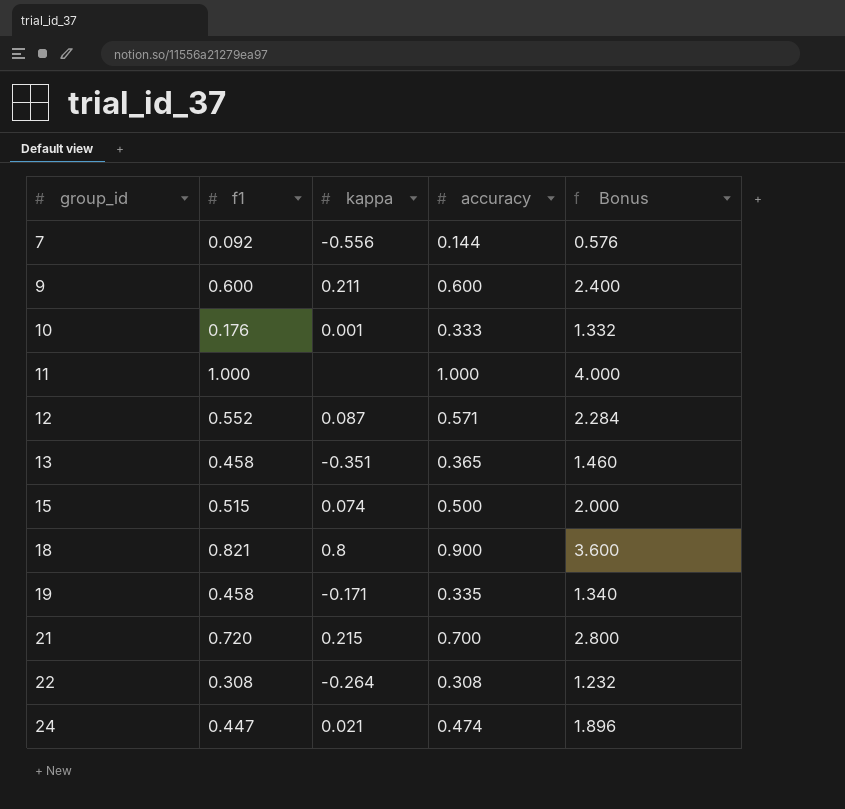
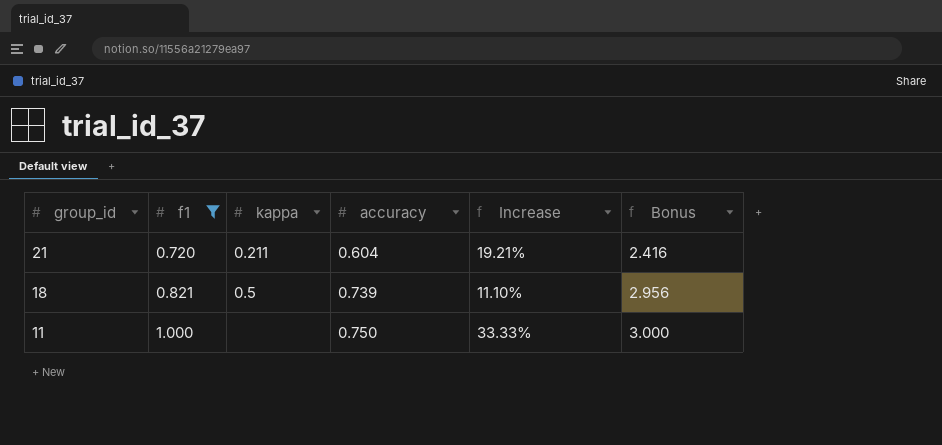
filter: none -> f1 >= 0.720
row order: group_id ascending -> group_id descending
column Increase | formula: none -> ([f1] - [accuracy]) / [accuracy]
21 | kappa: 0.215 -> 0.211
21 | accuracy: 0.700 -> 0.604
21 | Bonus: 2.800 -> 2.416
18 | kappa: 0.8 -> 0.5
18 | accuracy: 0.900 -> 0.739
18 | Bonus: 3.600 -> 2.956
11 | accuracy: 1.000 -> 0.750
11 | Bonus: 4.000 -> 3.000

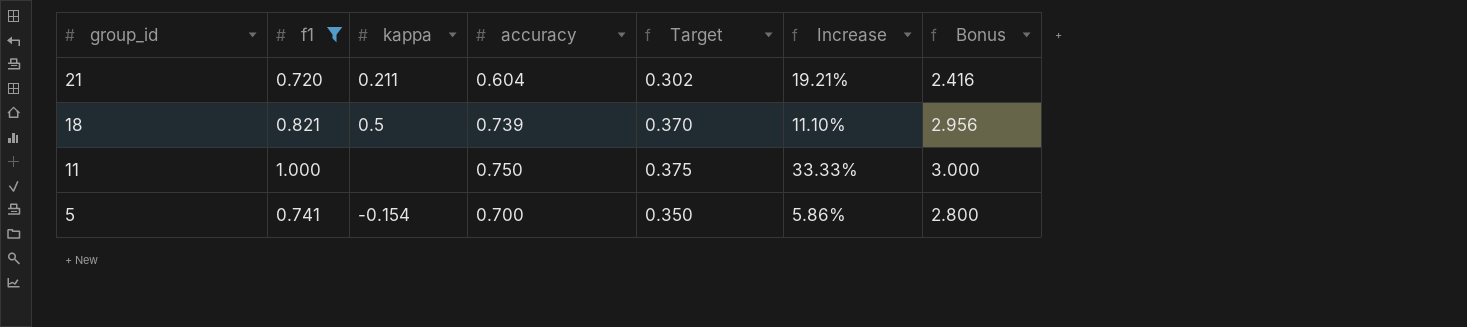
column Target | formula: none -> [accuracy] * 0.5
row 5: none -> 0.741 | -0.154 | 0.700 | 0.350 | 5.86% | 2.800

